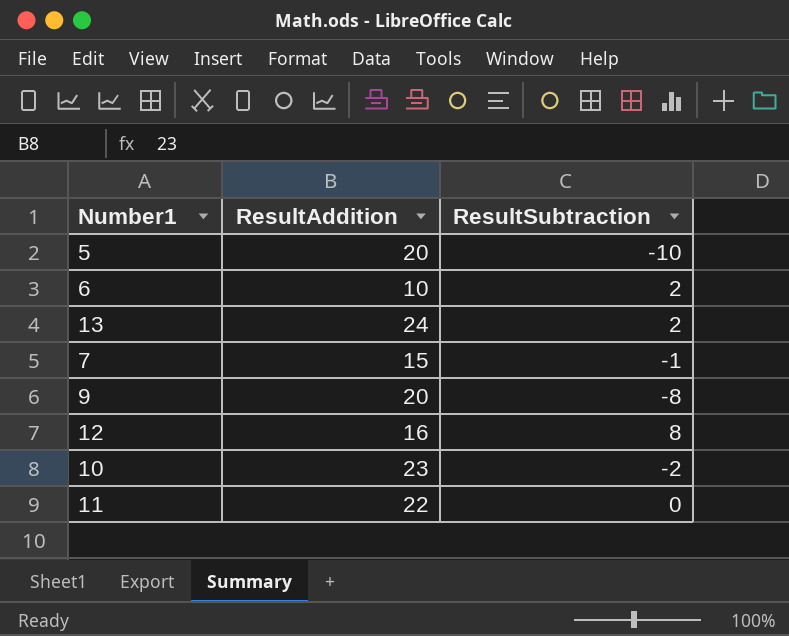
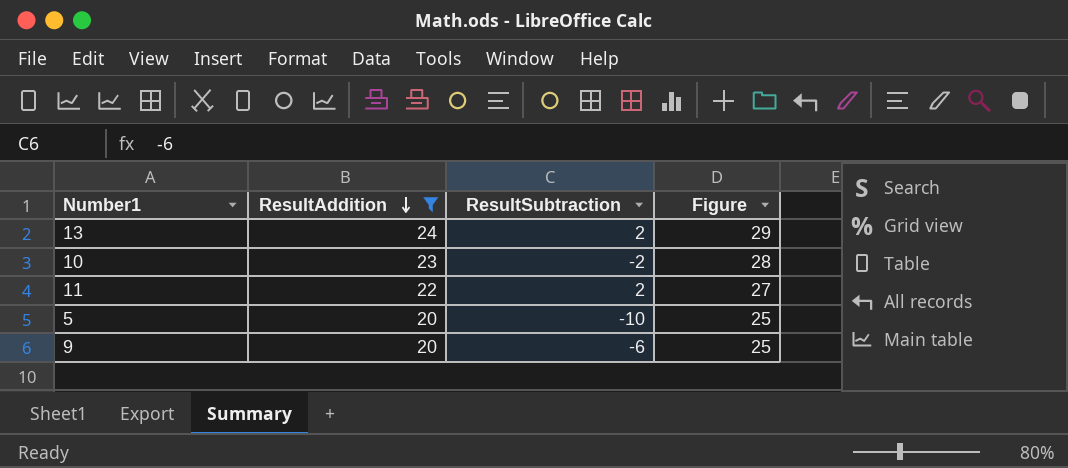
filter: none -> ResultAddition >= 20
row order: none -> ResultAddition descending
column Figure | formula: none -> [ResultAddition] + 5
11 | ResultSubtraction: 0 -> 2
9 | ResultSubtraction: -8 -> -6

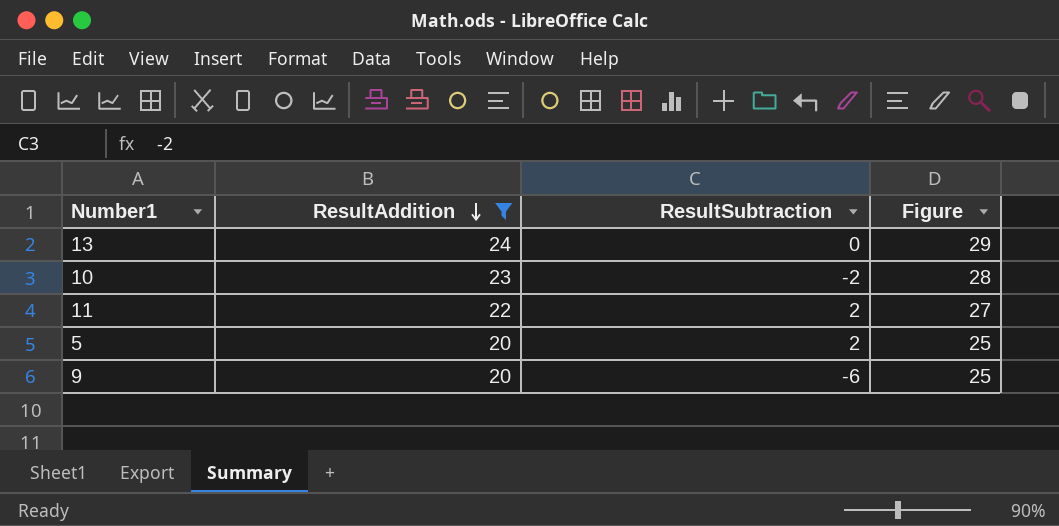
13 | ResultSubtraction: 2 -> 0
5 | ResultSubtraction: -10 -> 2

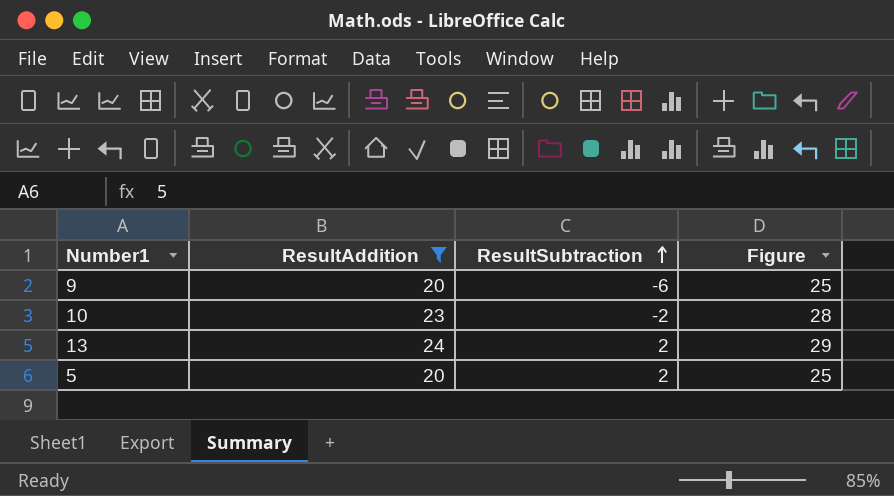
row order: ResultAddition descending -> ResultSubtraction ascending
row 11: 22 | 2 | 27 -> none
13 | ResultSubtraction: 0 -> 2

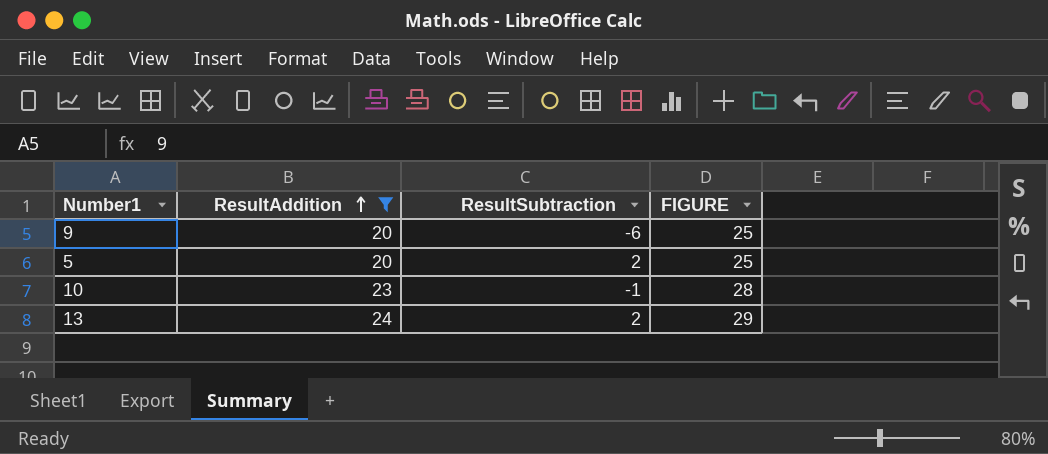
row order: ResultSubtraction ascending -> ResultAddition ascending
column name: Figure -> FIGURE
10 | ResultSubtraction: -2 -> -1

